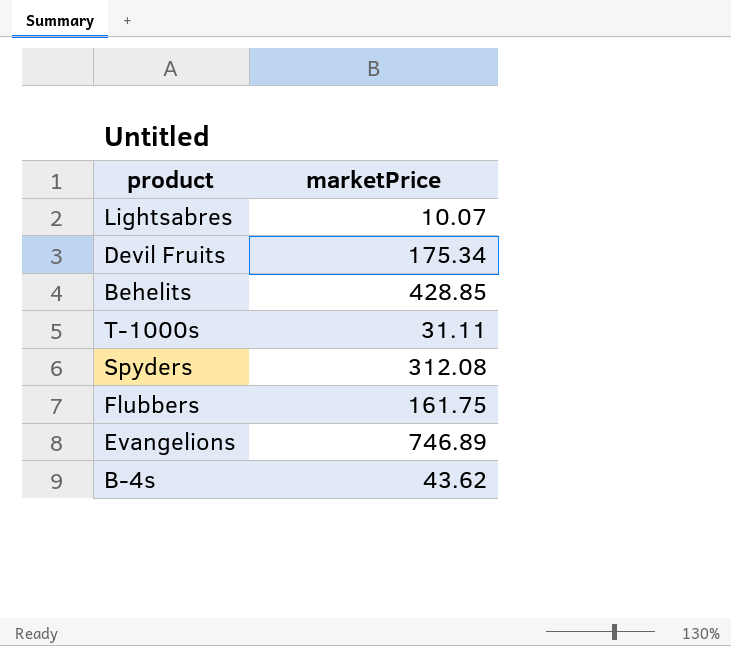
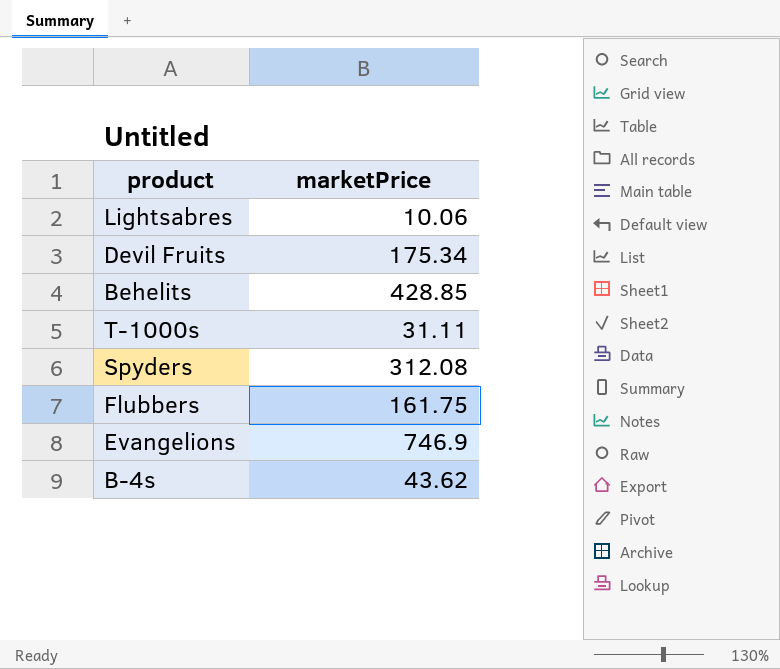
Lightsabres | marketPrice: 10.07 -> 10.06
Evangelions | marketPrice: 746.89 -> 746.9

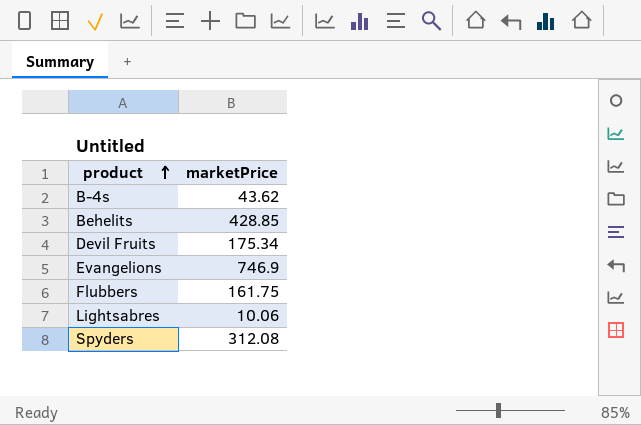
row order: none -> product ascending
row T-1000s: 31.11 -> none

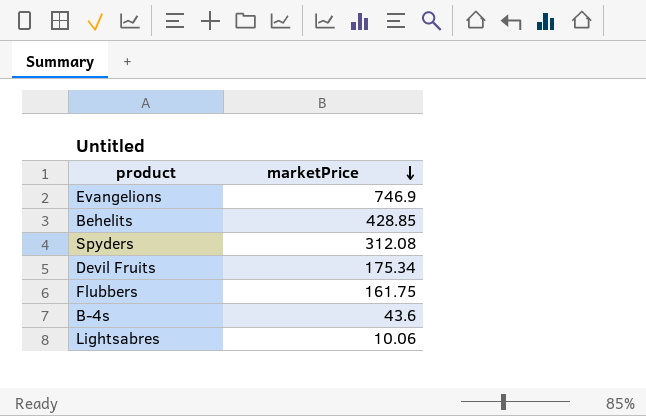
row order: product ascending -> marketPrice descending
B-4s | marketPrice: 43.62 -> 43.6

